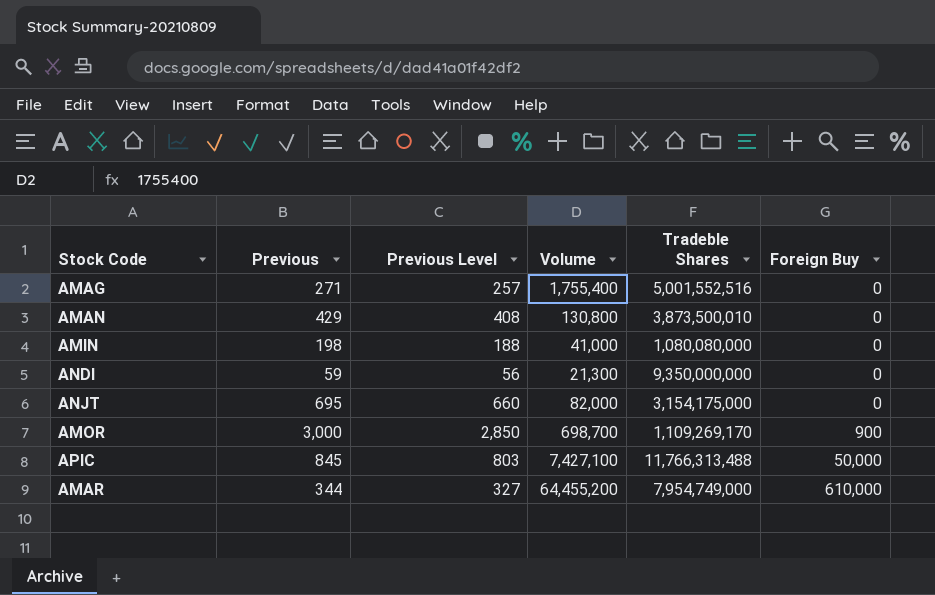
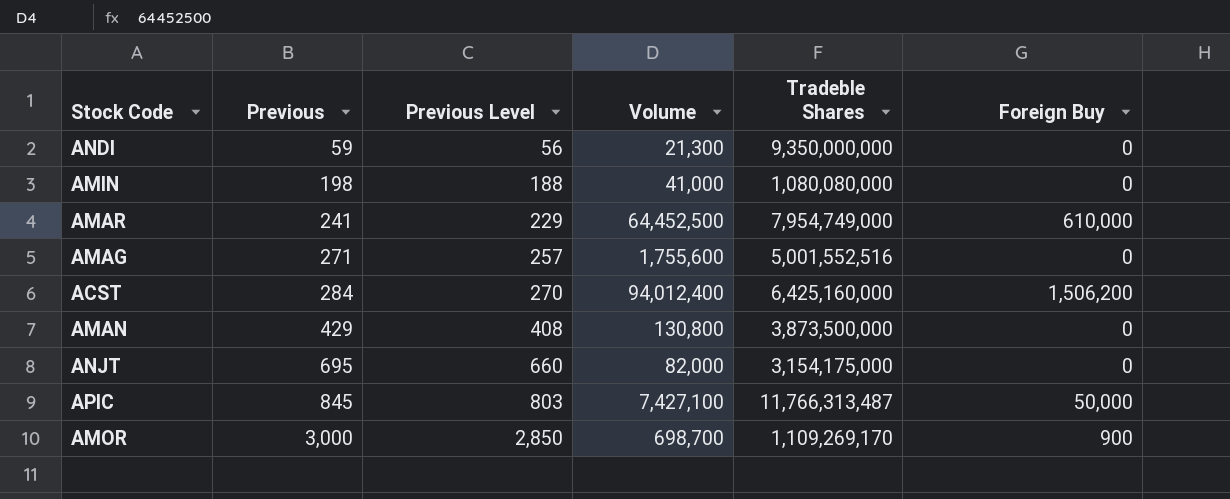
row order: Foreign Buy ascending -> Previous ascending
AMAR | Previous: 344 -> 241
AMAR | Previous Level: 327 -> 229
AMAR | Volume: 64,455,200 -> 64,452,500
AMAG | Volume: 1,755,400 -> 1,755,600
row ACST: none -> 284 | 270 | 94,012,400 | 6,425,160,000 | 1,506,200
AMAN | Tradeble Shares: 3,873,500,010 -> 3,873,500,000
APIC | Tradeble Shares: 11,766,313,488 -> 11,766,313,487

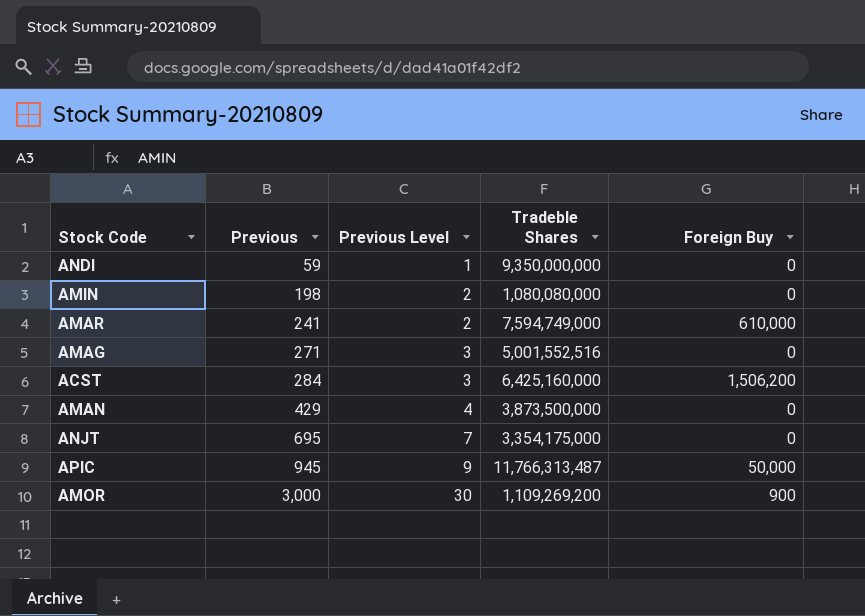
column Volume | position: 4 -> none
column Previous Level | formula: [Previous] * 0.95 -> [Previous] * 0.01
AMAR | Tradeble Shares: 7,954,749,000 -> 7,594,749,000
ANJT | Tradeble Shares: 3,154,175,000 -> 3,354,175,000
APIC | Previous: 845 -> 945
AMOR | Tradeble Shares: 1,109,269,170 -> 1,109,269,200

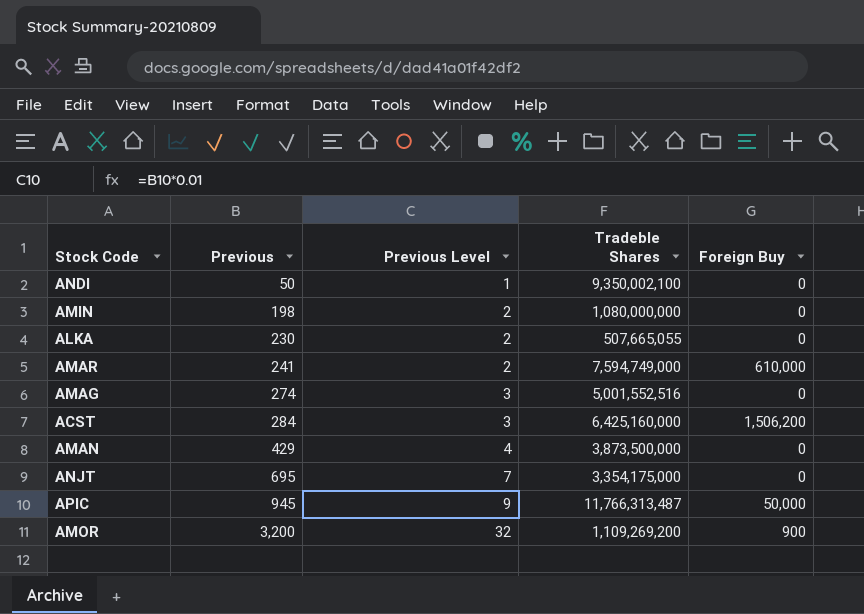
ANDI | Previous: 59 -> 50
ANDI | Tradeble Shares: 9,350,000,000 -> 9,350,002,100
AMIN | Tradeble Shares: 1,080,080,000 -> 1,080,000,000
row ALKA: none -> 230 | 2 | 507,665,055 | 0
AMAG | Previous: 271 -> 274
AMOR | Previous: 3,000 -> 3,200
AMOR | Previous Level: 30 -> 32

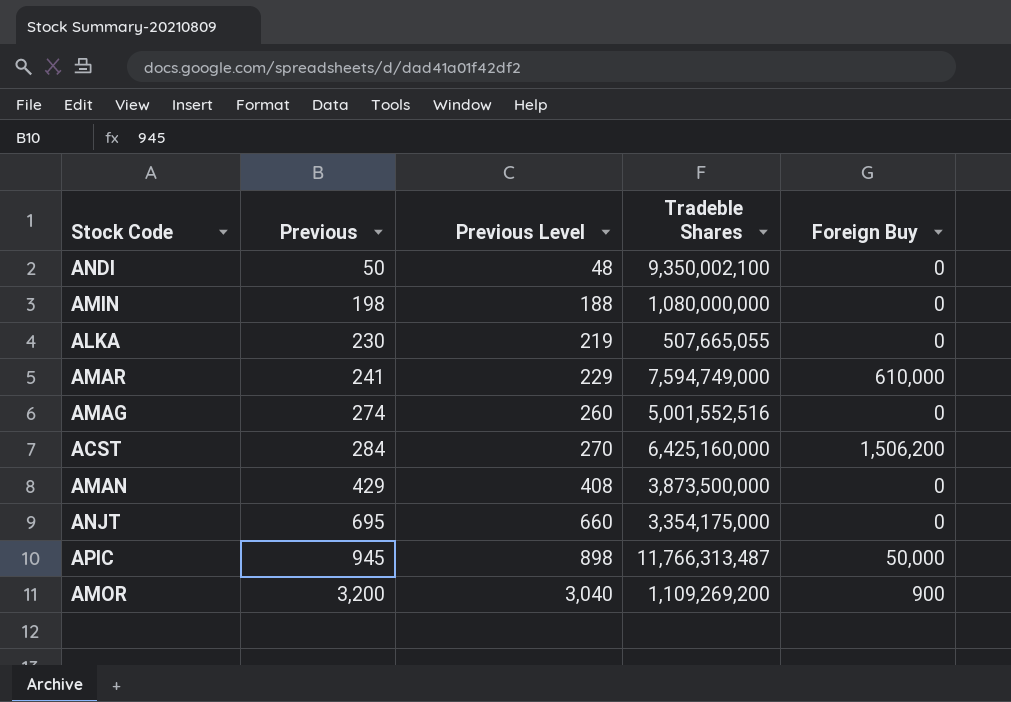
column Previous Level | formula: [Previous] * 0.01 -> [Previous] * 0.95

